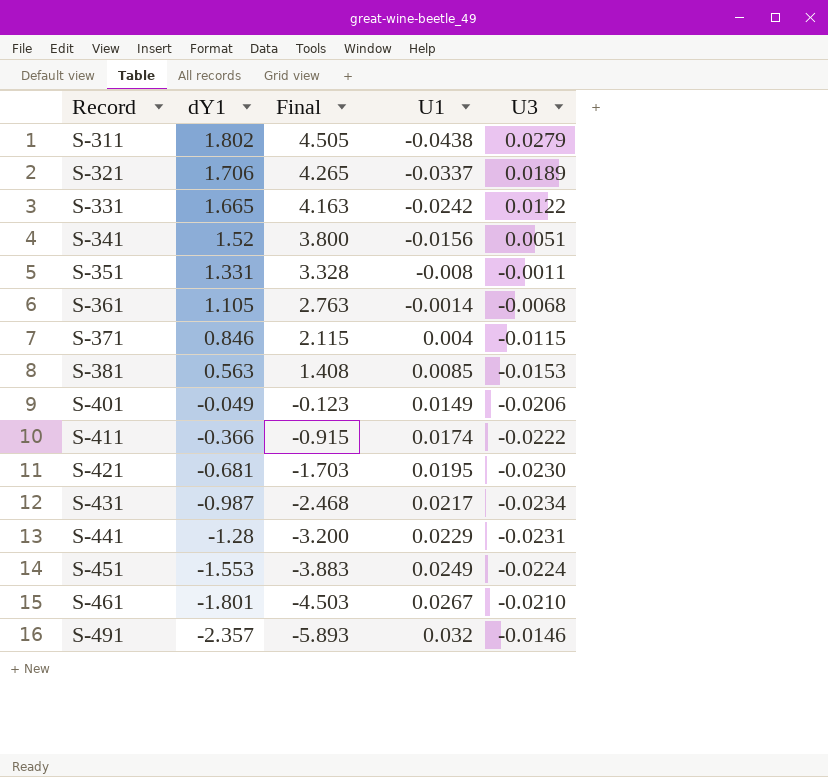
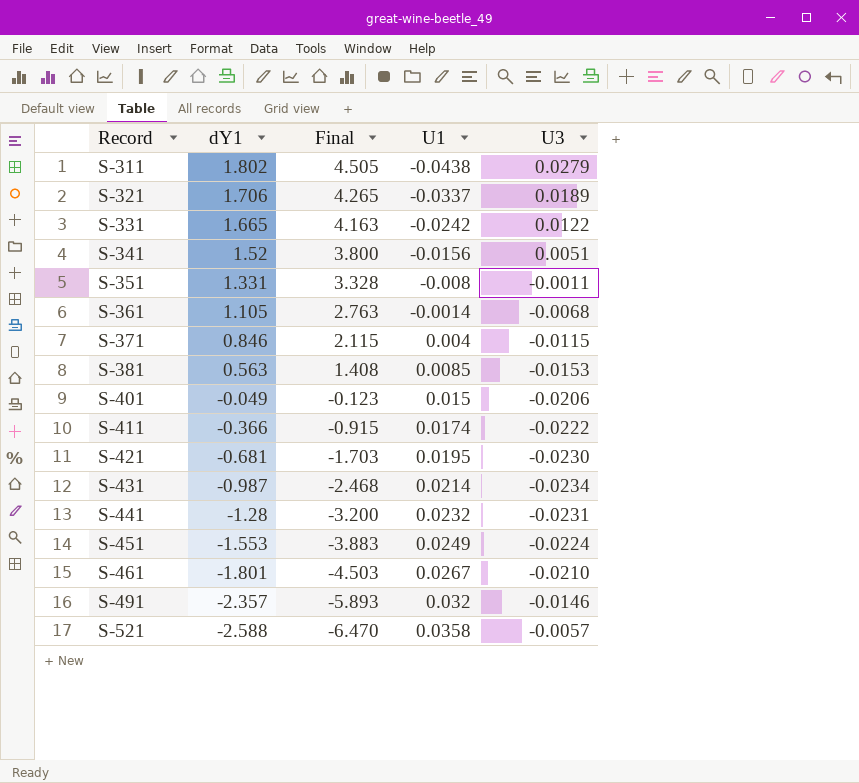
S-401 | U1: 0.0149 -> 0.015
S-431 | U1: 0.0217 -> 0.0214
S-441 | U1: 0.0229 -> 0.0232
row S-521: none -> -2.588 | -6.470 | 0.0358 | -0.0057

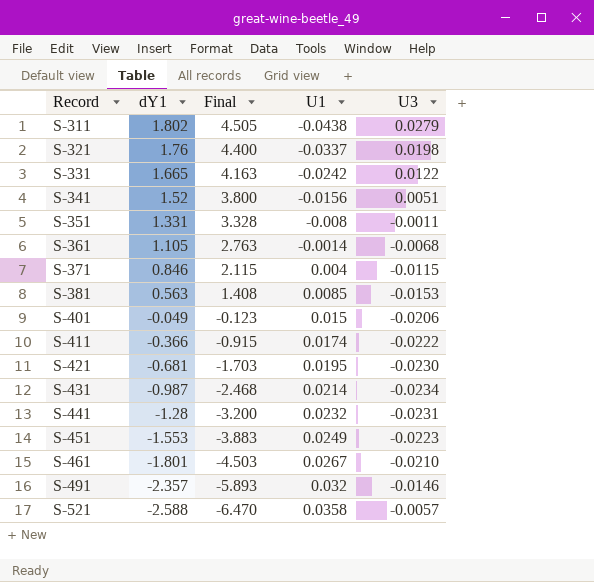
S-321 | dY1: 1.706 -> 1.76
S-321 | Final: 4.265 -> 4.400
S-321 | U3: 0.0189 -> 0.0198
S-451 | U3: -0.0224 -> -0.0223

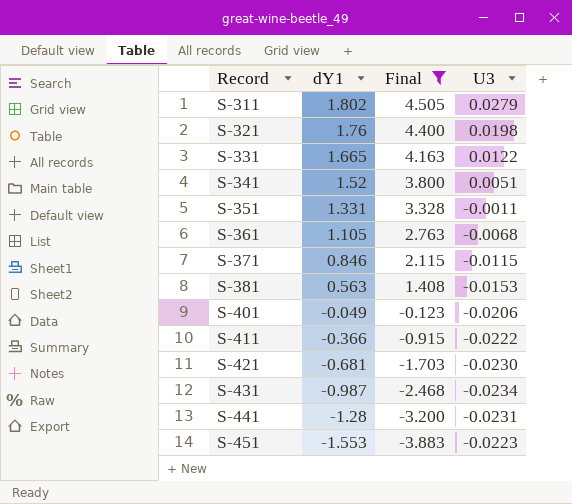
filter: none -> Final >= -3.883
column U1 | position: 4 -> none

